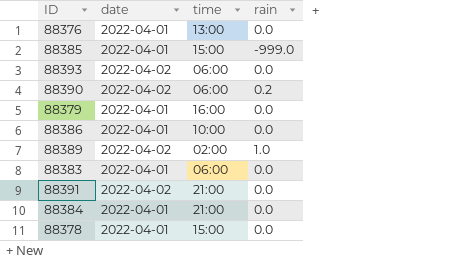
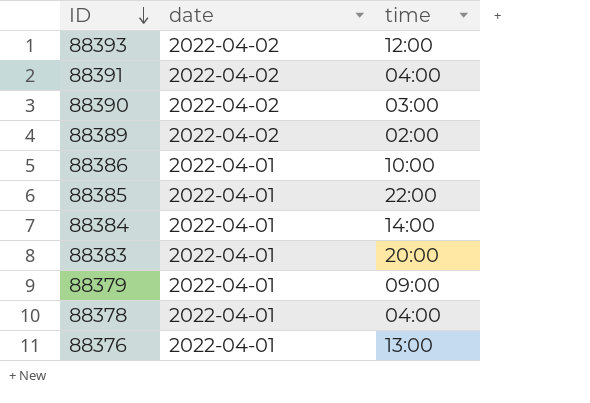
row order: none -> ID descending
column rain | position: 4 -> none
88393 | time: 06:00 -> 12:00
88391 | time: 21:00 -> 04:00
88390 | time: 06:00 -> 03:00
88385 | time: 15:00 -> 22:00
88384 | time: 21:00 -> 14:00
88383 | time: 06:00 -> 20:00
88379 | time: 16:00 -> 09:00
88378 | time: 15:00 -> 04:00

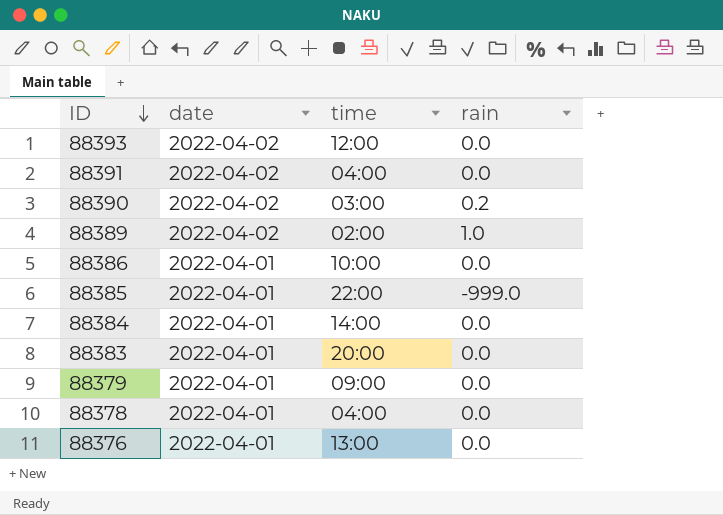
column rain | position: none -> 4

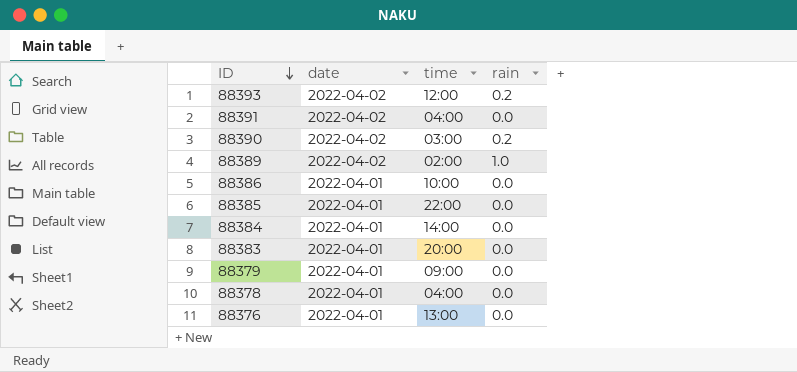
88393 | rain: 0.0 -> 0.2
88385 | rain: -999.0 -> 0.0

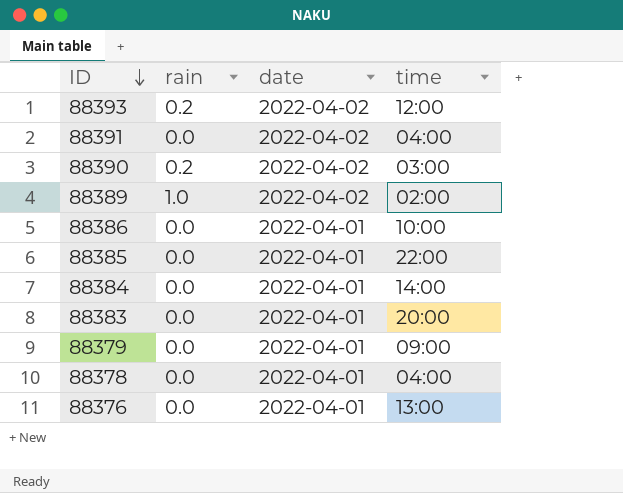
column rain | position: 4 -> 2

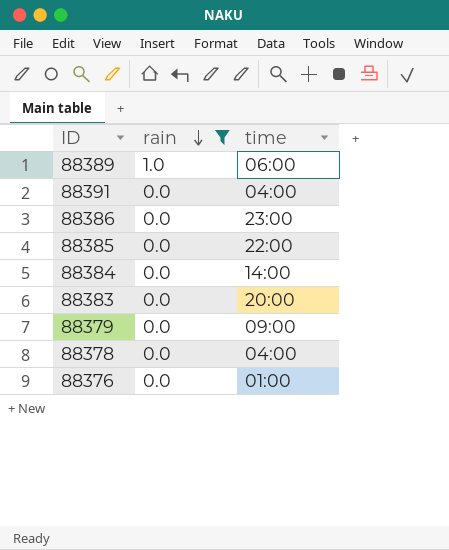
filter: none -> rain != 0.2
row order: ID descending -> rain descending
column date | position: 3 -> none
88389 | time: 02:00 -> 06:00
88386 | time: 10:00 -> 23:00
88376 | time: 13:00 -> 01:00

